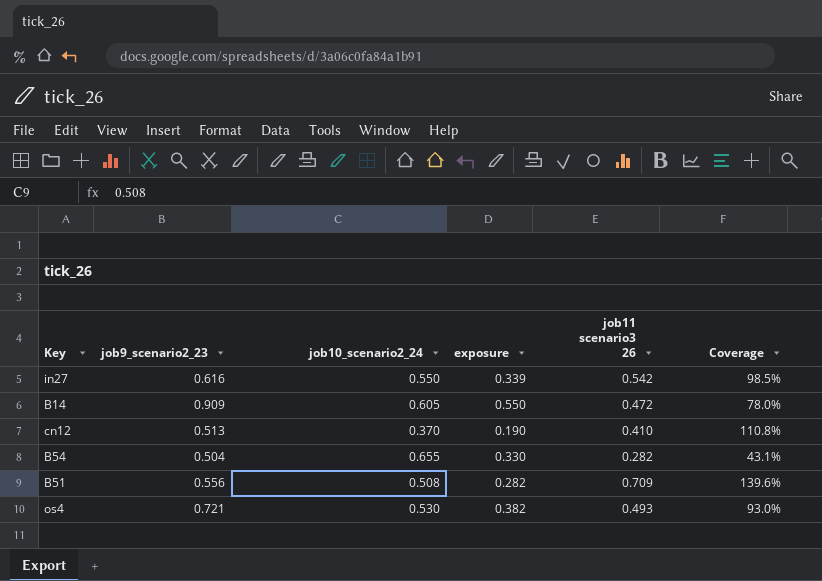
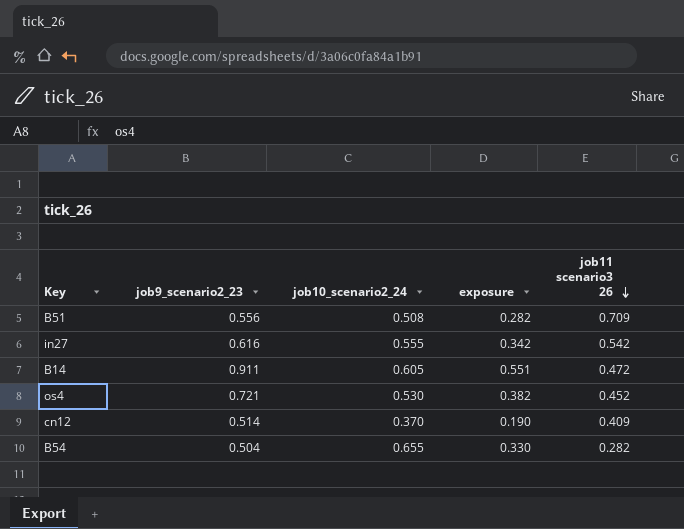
row order: none -> job11 scenario3 26 descending
column Coverage | formula: [job11 scenario3 26] / [job10_scenario2_24] -> none
in27 | job10_scenario2_24: 0.550 -> 0.555
in27 | exposure: 0.339 -> 0.342
B14 | job9_scenario2_23: 0.909 -> 0.911
B14 | exposure: 0.550 -> 0.551
os4 | job11 scenario3 26: 0.493 -> 0.452
cn12 | job9_scenario2_23: 0.513 -> 0.514
cn12 | job11 scenario3 26: 0.410 -> 0.409

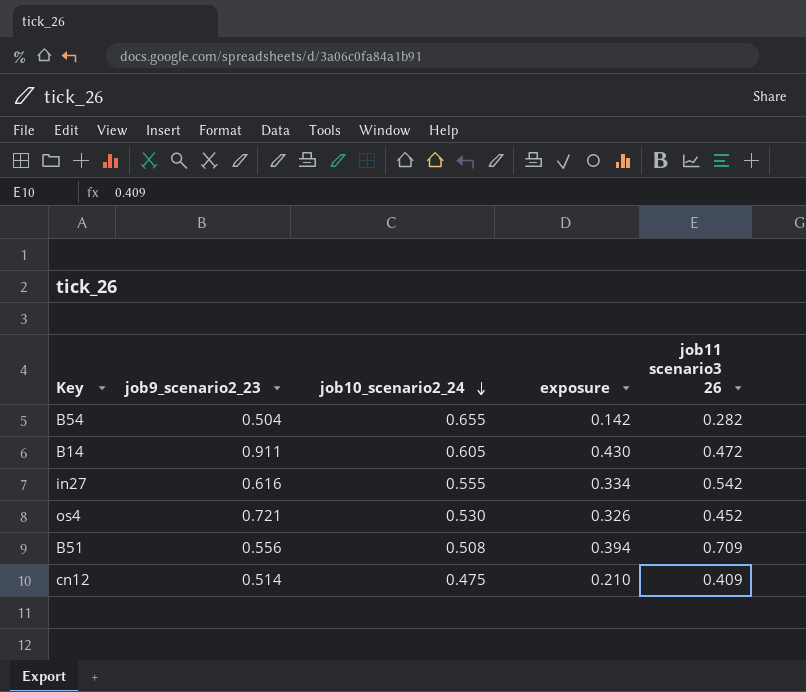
row order: job11 scenario3 26 descending -> job10_scenario2_24 descending
column exposure | formula: [job9_scenario2_23] * [job10_scenario2_24] -> [job9_scenario2_23] * [job11 scenario3 26]
cn12 | job10_scenario2_24: 0.370 -> 0.475

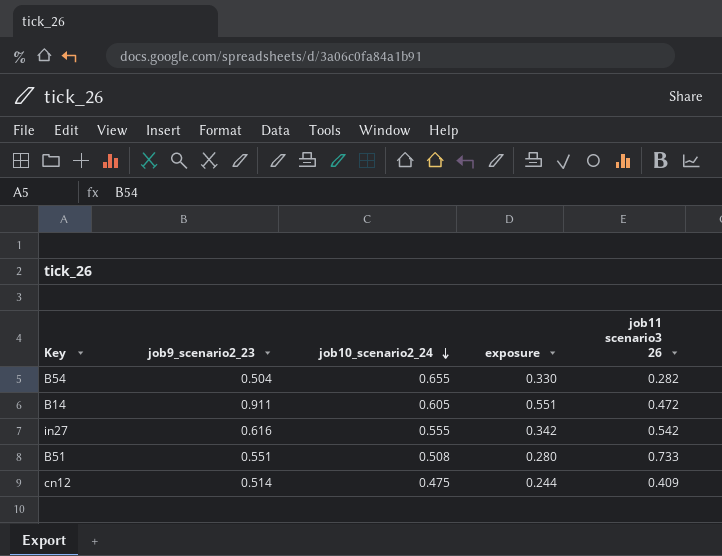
column exposure | formula: [job9_scenario2_23] * [job11 scenario3 26] -> [job9_scenario2_23] * [job10_scenario2_24]
row os4: 0.721 | 0.530 | 0.326 | 0.452 -> none
B51 | job9_scenario2_23: 0.556 -> 0.551
B51 | job11 scenario3 26: 0.709 -> 0.733

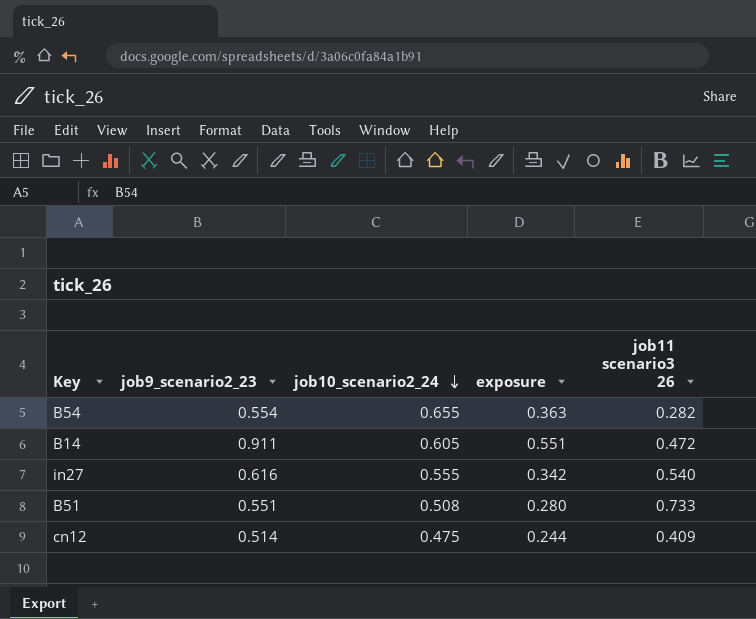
B54 | job9_scenario2_23: 0.504 -> 0.554
B54 | exposure: 0.330 -> 0.363
in27 | job11 scenario3 26: 0.542 -> 0.540

